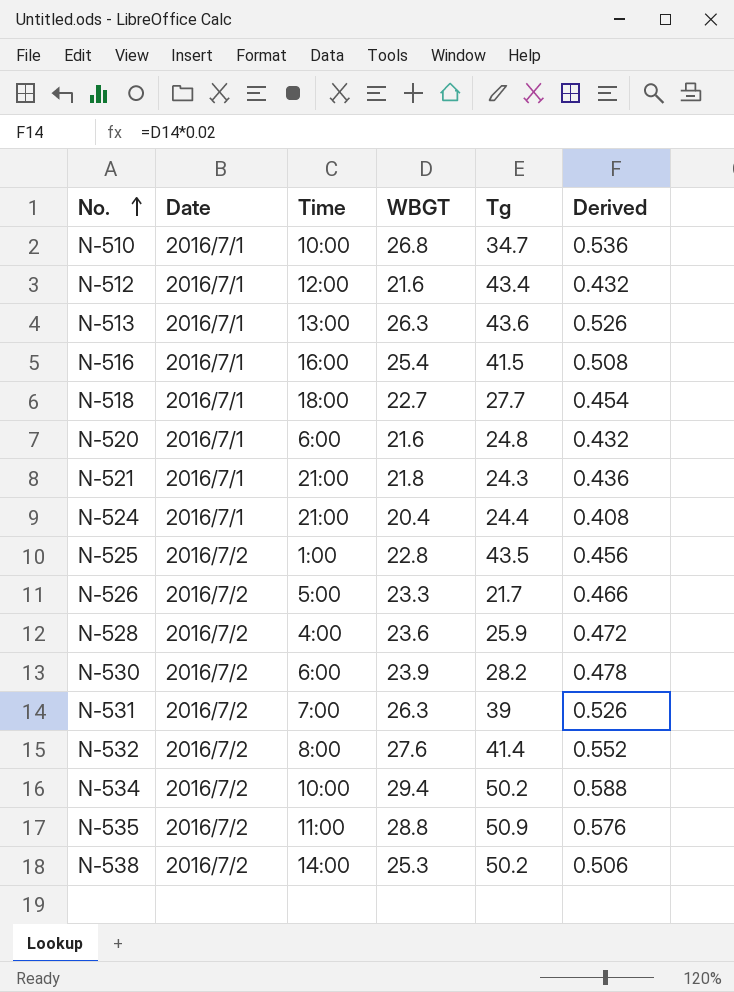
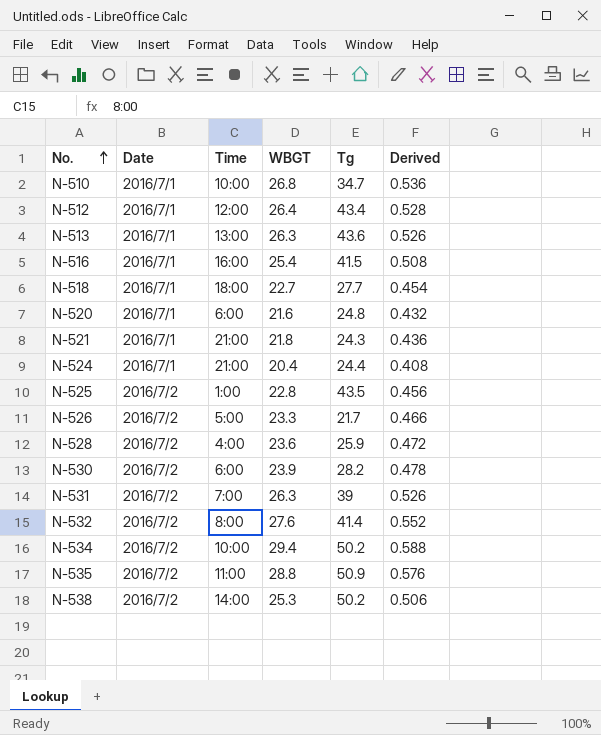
N-512 | WBGT: 21.6 -> 26.4
N-512 | Derived: 0.432 -> 0.528

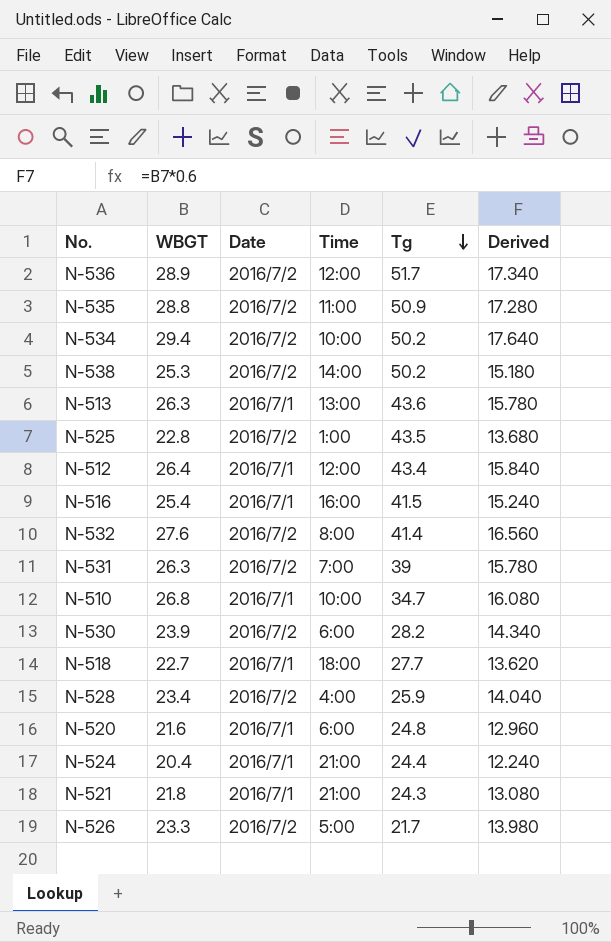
row order: No. ascending -> Tg descending
column WBGT | position: 4 -> 2
column Derived | formula: [WBGT] * 0.02 -> [WBGT] * 0.6
row N-536: none -> 28.9 | 2016/7/2 | 12:00 | 51.7 | 17.340
N-528 | WBGT: 23.6 -> 23.4

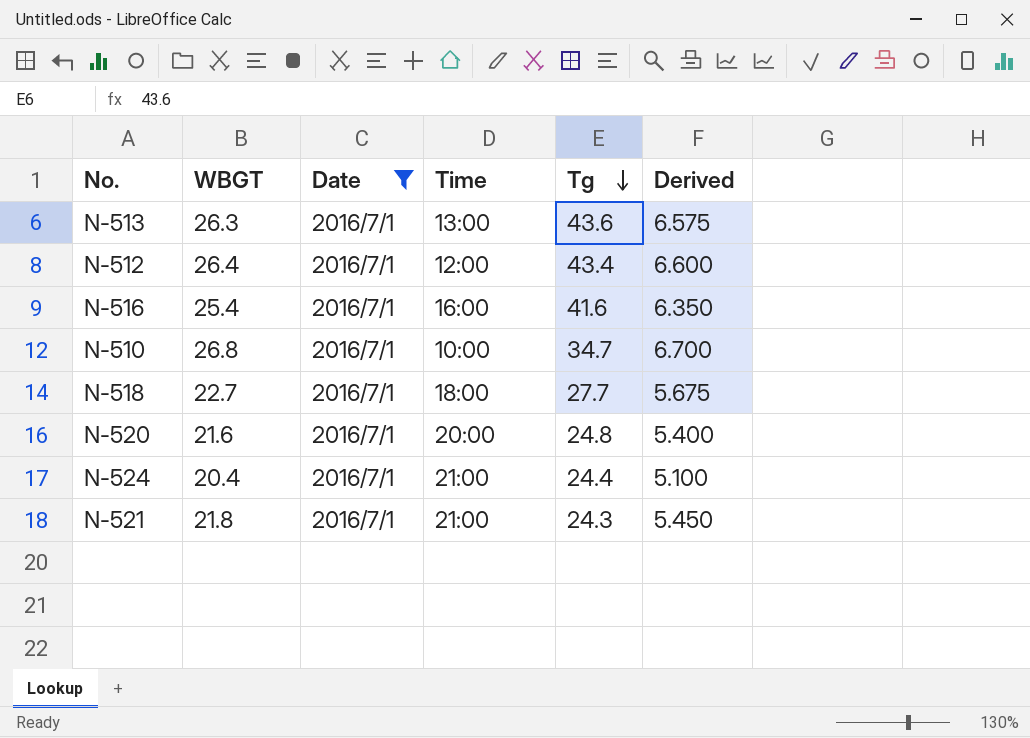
filter: none -> Date = 2016/7/1
column Derived | formula: [WBGT] * 0.6 -> [WBGT] * 0.25
N-516 | Tg: 41.5 -> 41.6
N-520 | Time: 6:00 -> 20:00

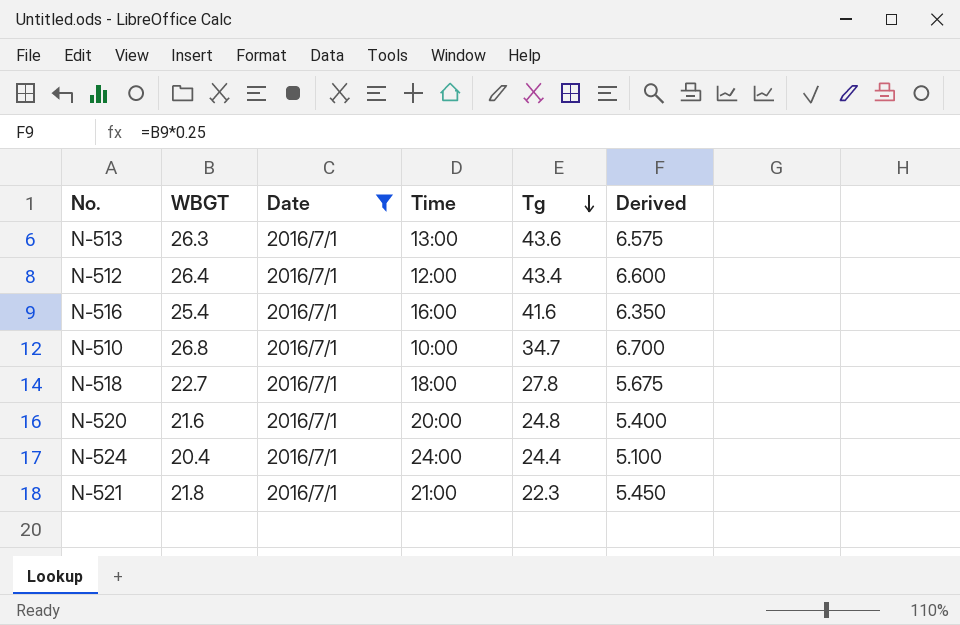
N-518 | Tg: 27.7 -> 27.8
N-524 | Time: 21:00 -> 24:00
N-521 | Tg: 24.3 -> 22.3

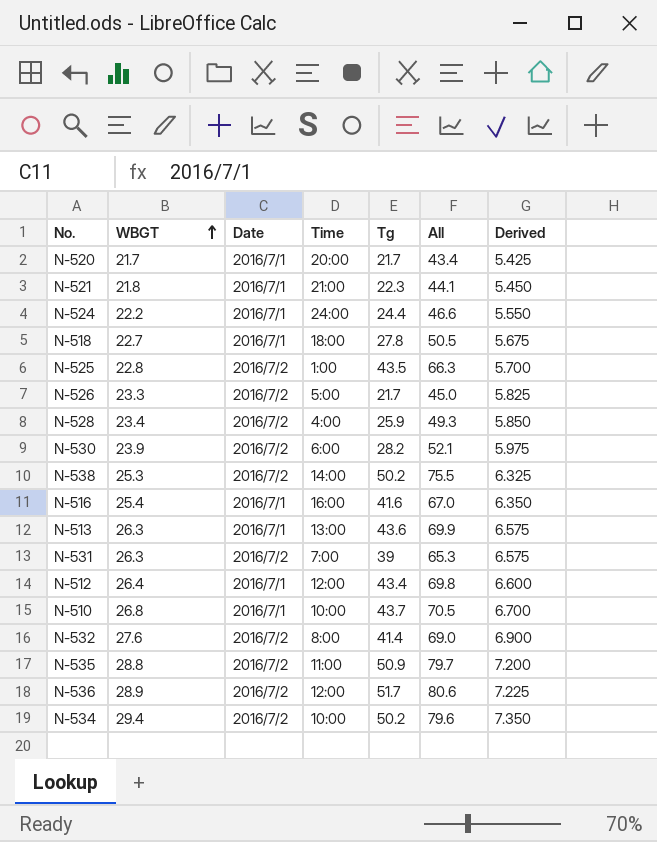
filter: Date = 2016/7/1 -> none
row order: Tg descending -> WBGT ascending
column All | formula: none -> [WBGT] + [Tg]
N-520 | WBGT: 21.6 -> 21.7
N-520 | Tg: 24.8 -> 21.7
N-520 | Derived: 5.400 -> 5.425
N-524 | WBGT: 20.4 -> 22.2
N-524 | Derived: 5.100 -> 5.550
N-510 | Tg: 34.7 -> 43.7

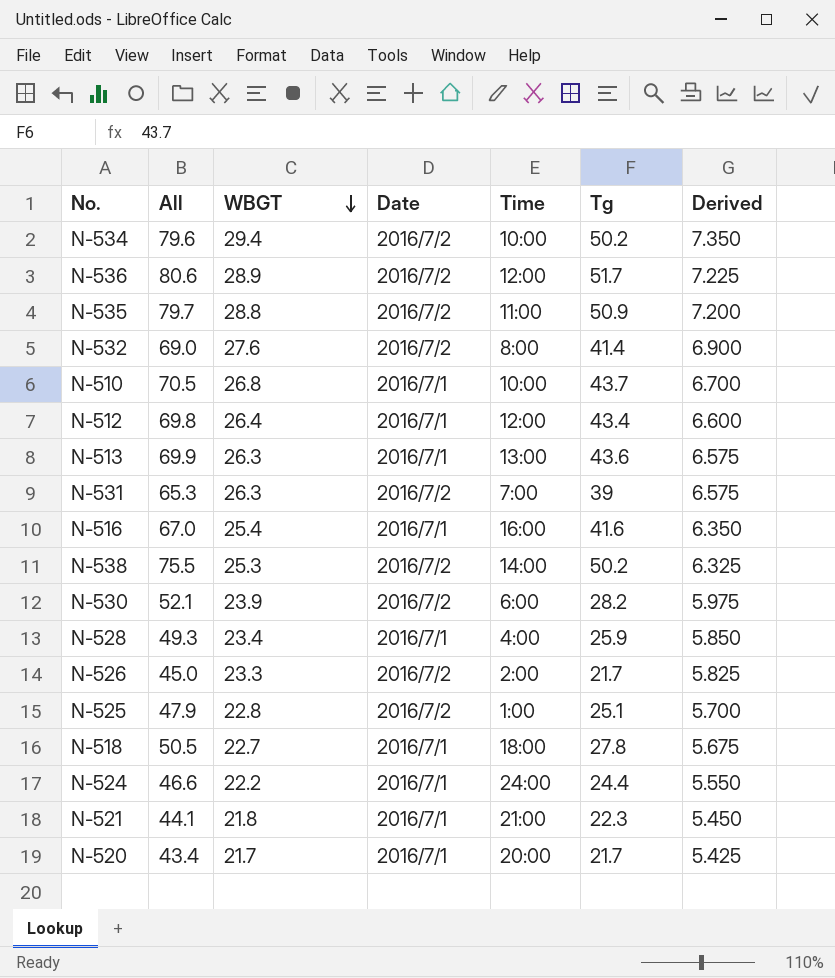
row order: WBGT ascending -> WBGT descending
column All | position: 6 -> 2
N-528 | Date: 2016/7/2 -> 2016/7/1
N-526 | Time: 5:00 -> 2:00
N-525 | All: 66.3 -> 47.9
N-525 | Tg: 43.5 -> 25.1

